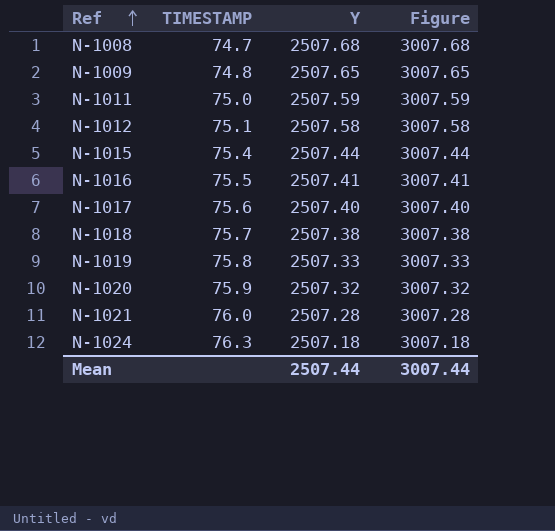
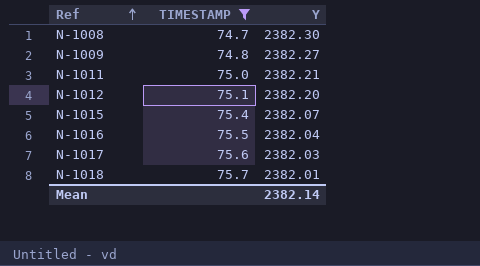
filter: none -> TIMESTAMP <= 75.7
column Figure | formula: [Y] + 500 -> none
N-1008 | Y: 2507.68 -> 2382.30
N-1009 | Y: 2507.65 -> 2382.27
N-1011 | Y: 2507.59 -> 2382.21
N-1012 | Y: 2507.58 -> 2382.20
N-1015 | Y: 2507.44 -> 2382.07
N-1016 | Y: 2507.41 -> 2382.04
N-1017 | Y: 2507.40 -> 2382.03
N-1018 | Y: 2507.38 -> 2382.01
Mean | Y: 2507.44 -> 2382.14

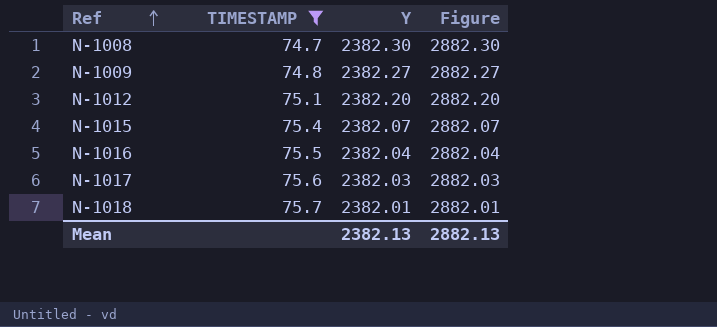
column Figure | formula: none -> [Y] + 500
row N-1011: 75.0 | 2382.21 -> none
Mean | Y: 2382.14 -> 2382.13

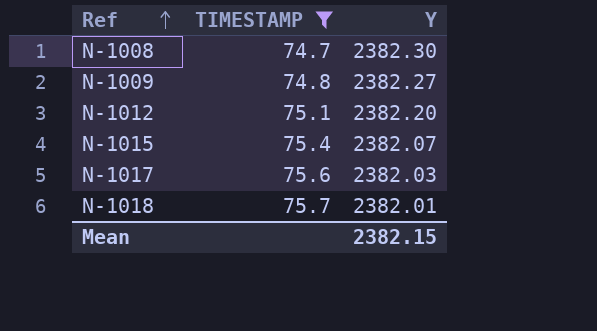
column Figure | formula: [Y] + 500 -> none
row N-1016: 75.5 | 2382.04 | 2882.04 -> none
Mean | Y: 2382.13 -> 2382.15

